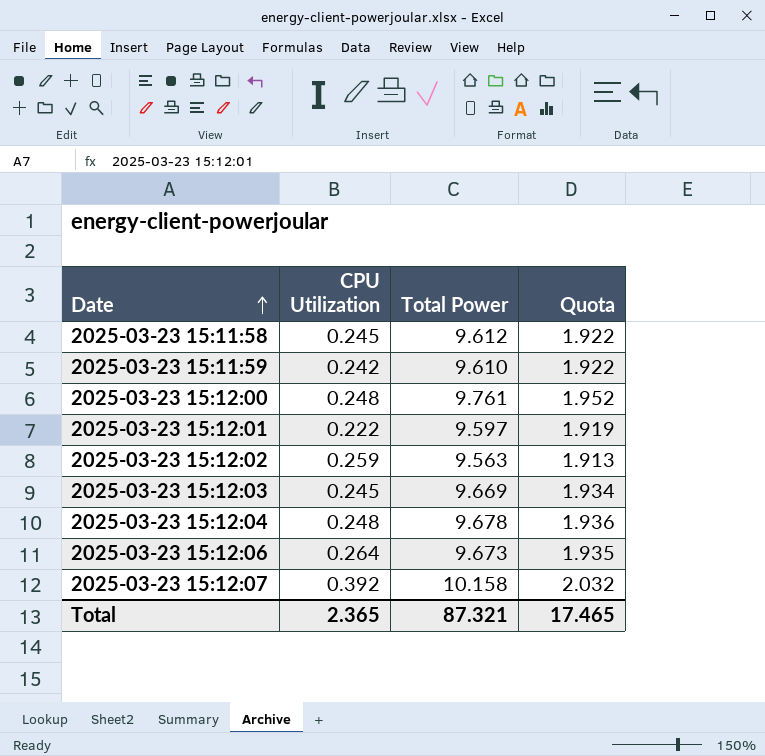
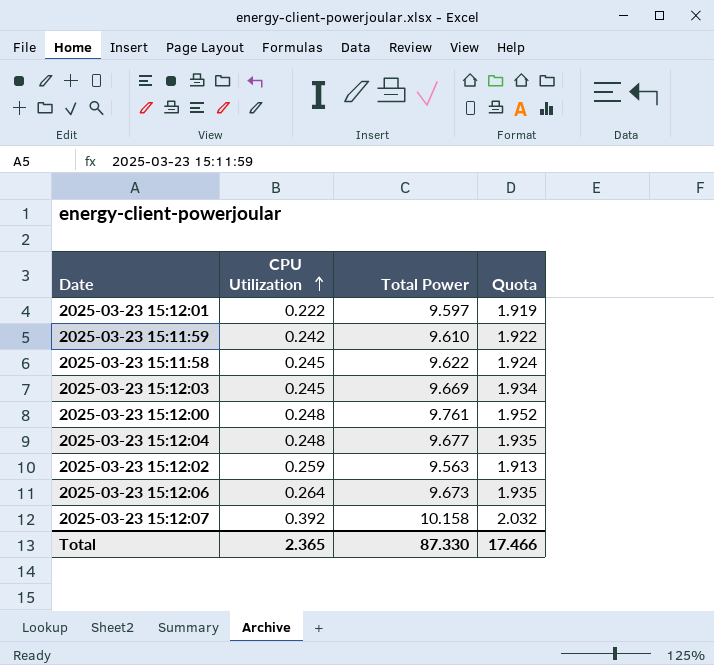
row order: Date ascending -> CPU Utilization ascending
2025-03-23 15:11:58 | Total Power: 9.612 -> 9.622
2025-03-23 15:11:58 | Quota: 1.922 -> 1.924
2025-03-23 15:12:04 | Total Power: 9.678 -> 9.677
2025-03-23 15:12:04 | Quota: 1.936 -> 1.935
Total | Total Power: 87.321 -> 87.330
Total | Quota: 17.465 -> 17.466

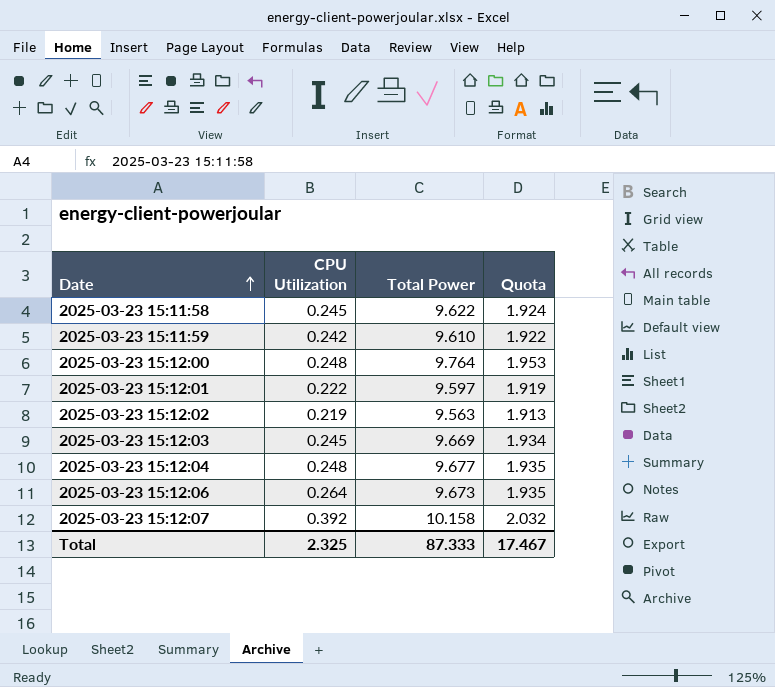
row order: CPU Utilization ascending -> Date ascending
2025-03-23 15:12:00 | Total Power: 9.761 -> 9.764
2025-03-23 15:12:00 | Quota: 1.952 -> 1.953
2025-03-23 15:12:02 | CPU Utilization: 0.259 -> 0.219
Total | CPU Utilization: 2.365 -> 2.325
Total | Total Power: 87.330 -> 87.333
Total | Quota: 17.466 -> 17.467

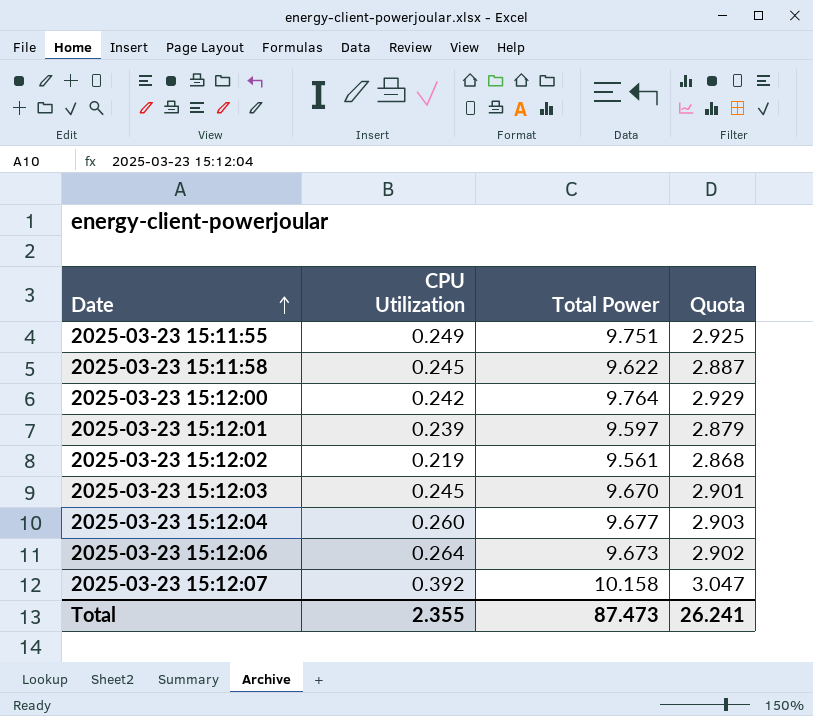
column Quota | formula: [Total Power] * 0.2 -> [Total Power] * 0.3
row 2025-03-23 15:11:59: 0.242 | 9.610 | 1.922 -> none
row 2025-03-23 15:11:55: none -> 0.249 | 9.751 | 2.925
2025-03-23 15:12:00 | CPU Utilization: 0.248 -> 0.242
2025-03-23 15:12:01 | CPU Utilization: 0.222 -> 0.239
2025-03-23 15:12:02 | Total Power: 9.563 -> 9.561
2025-03-23 15:12:03 | Total Power: 9.669 -> 9.670
2025-03-23 15:12:04 | CPU Utilization: 0.248 -> 0.260
Total | CPU Utilization: 2.325 -> 2.355
Total | Total Power: 87.333 -> 87.473
Total | Quota: 17.467 -> 26.241

